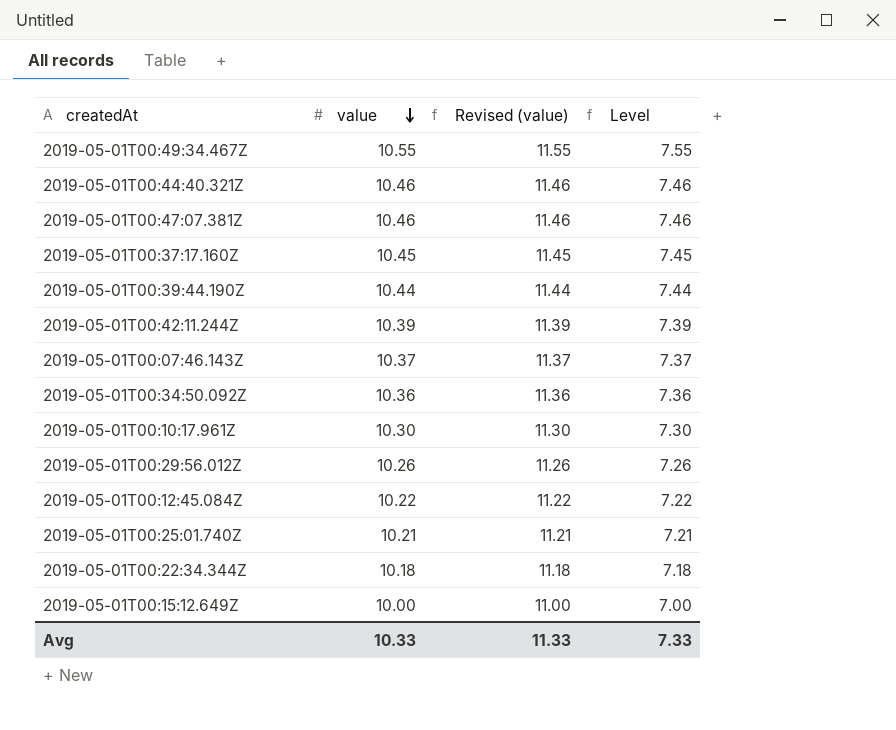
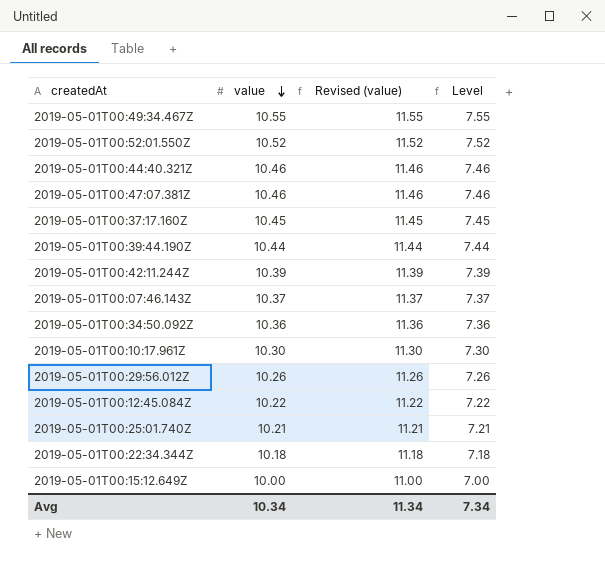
row 2019-05-01T00:52:01.550Z: none -> 10.52 | 11.52 | 7.52
Avg | value: 10.33 -> 10.34
Avg | Revised (value): 11.33 -> 11.34
Avg | Level: 7.33 -> 7.34

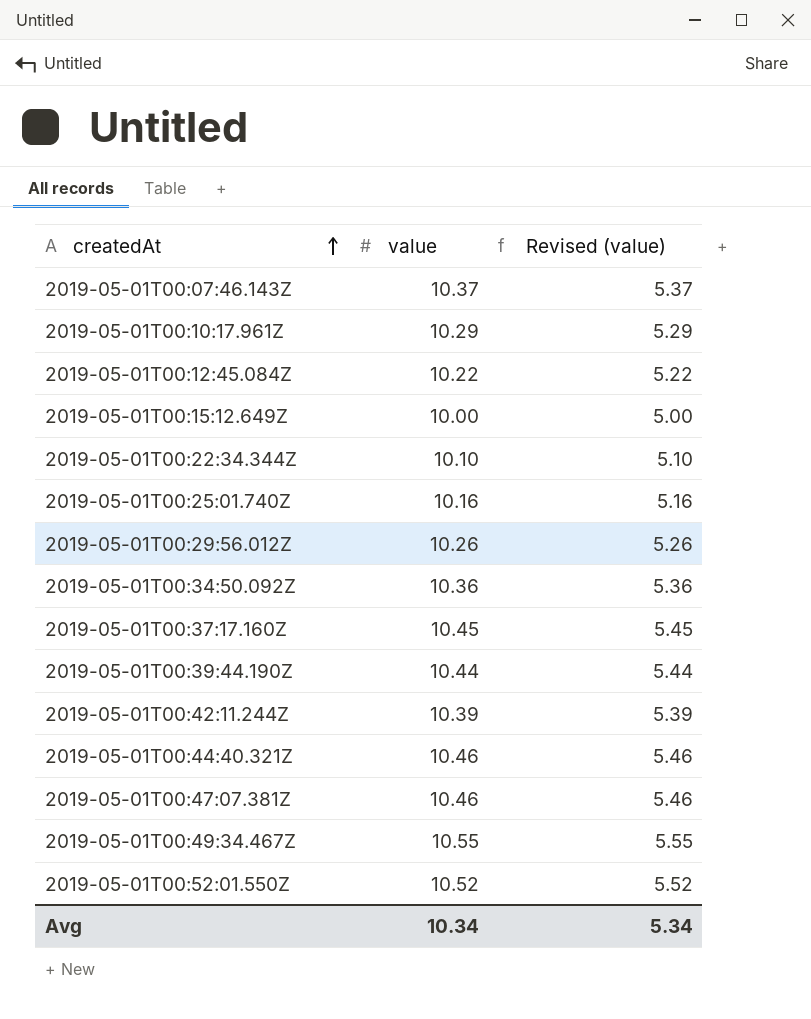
row order: value descending -> createdAt ascending
column Level | formula: [value] - 3 -> none
column Revised (value) | formula: [value] + 1 -> [value] - 5
2019-05-01T00:10:17.961Z | value: 10.30 -> 10.29
2019-05-01T00:22:34.344Z | value: 10.18 -> 10.10
2019-05-01T00:25:01.740Z | value: 10.21 -> 10.16
Avg | Revised (value): 11.34 -> 5.34

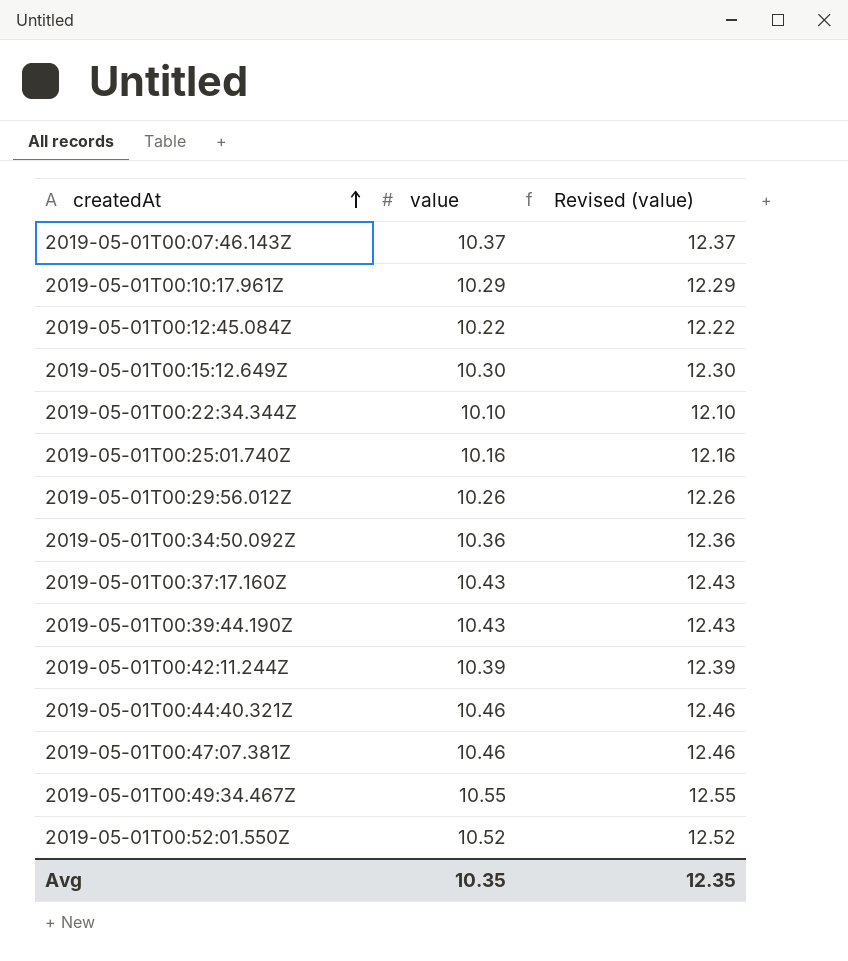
column Revised (value) | formula: [value] - 5 -> [value] + 2
2019-05-01T00:15:12.649Z | value: 10.00 -> 10.30
2019-05-01T00:37:17.160Z | value: 10.45 -> 10.43
2019-05-01T00:39:44.190Z | value: 10.44 -> 10.43
Avg | value: 10.34 -> 10.35
Avg | Revised (value): 5.34 -> 12.35

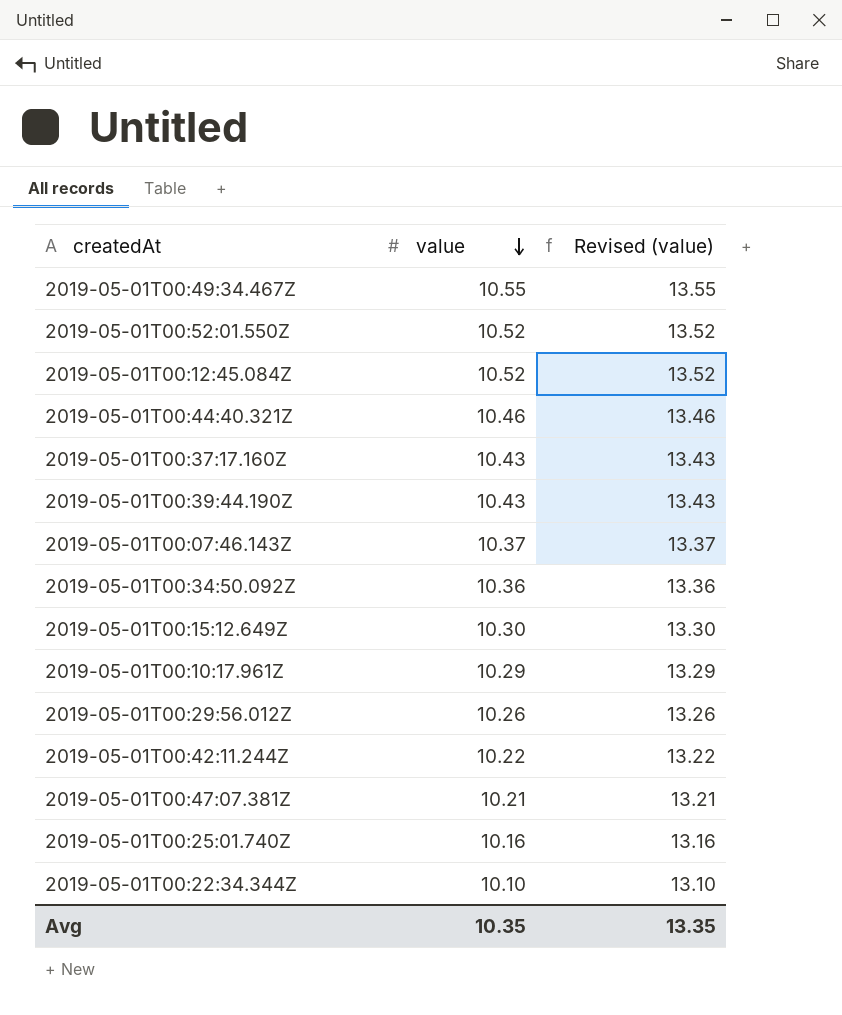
row order: createdAt ascending -> value descending
column Revised (value) | formula: [value] + 2 -> [value] + 3
2019-05-01T00:12:45.084Z | value: 10.22 -> 10.52
2019-05-01T00:42:11.244Z | value: 10.39 -> 10.22
2019-05-01T00:47:07.381Z | value: 10.46 -> 10.21
Avg | Revised (value): 12.35 -> 13.35

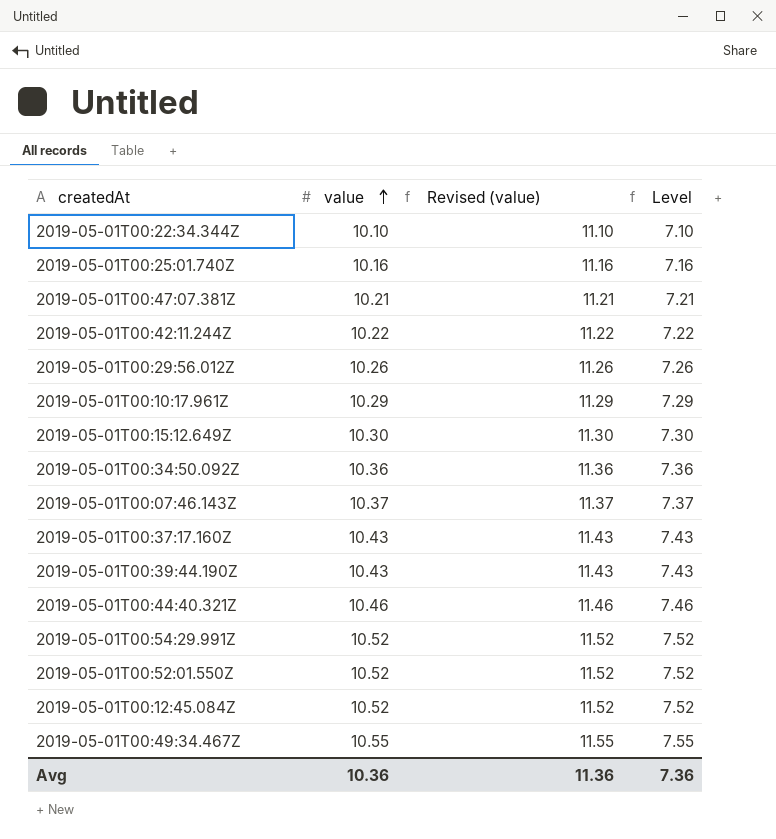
row order: value descending -> value ascending
column Revised (value) | formula: [value] + 3 -> [value] + 1
column Level | formula: none -> [value] - 3
row 2019-05-01T00:54:29.991Z: none -> 10.52 | 11.52 | 7.52
Avg | value: 10.35 -> 10.36
Avg | Revised (value): 13.35 -> 11.36

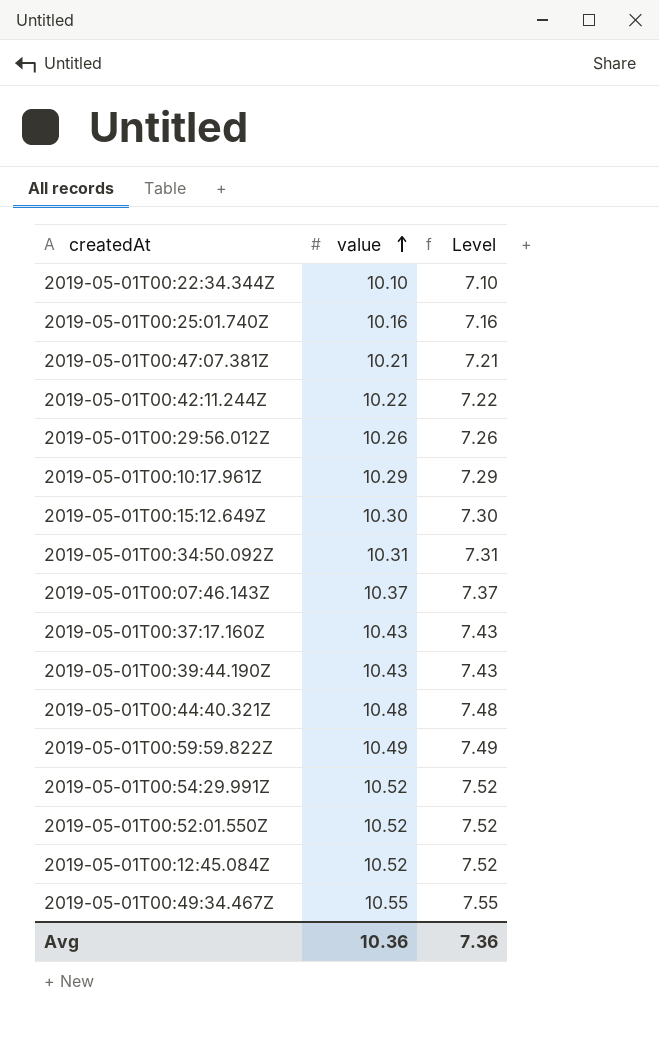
column Revised (value) | formula: [value] + 1 -> none
2019-05-01T00:34:50.092Z | value: 10.36 -> 10.31
2019-05-01T00:34:50.092Z | Level: 7.36 -> 7.31
2019-05-01T00:44:40.321Z | value: 10.46 -> 10.48
2019-05-01T00:44:40.321Z | Level: 7.46 -> 7.48
row 2019-05-01T00:59:59.822Z: none -> 10.49 | 7.49

